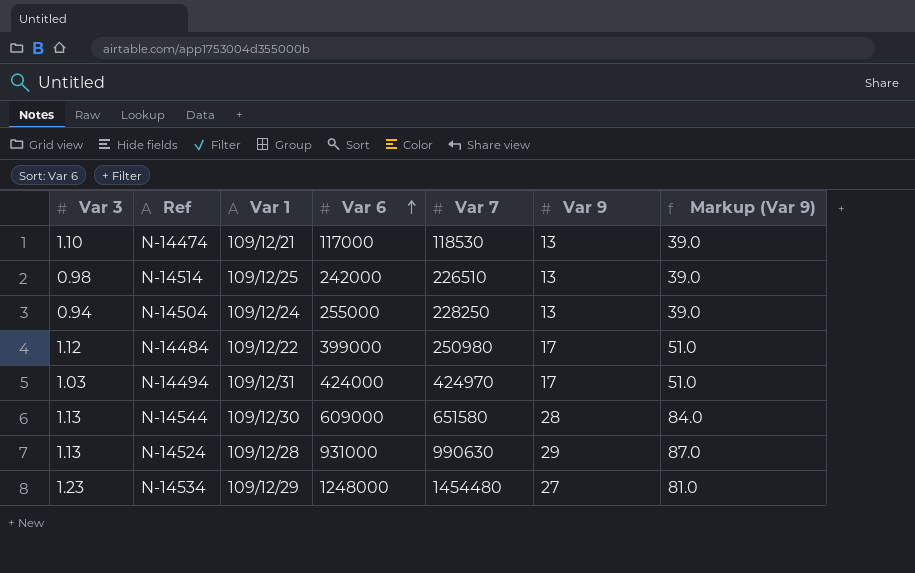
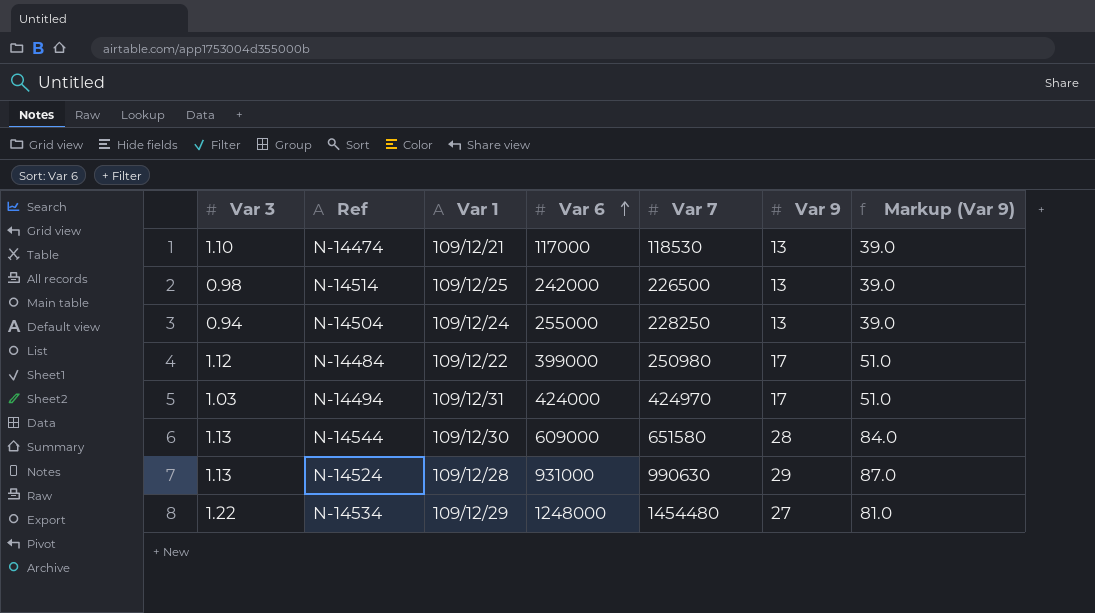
N-14514 | Var 7: 226510 -> 226500
N-14534 | Var 3: 1.23 -> 1.22

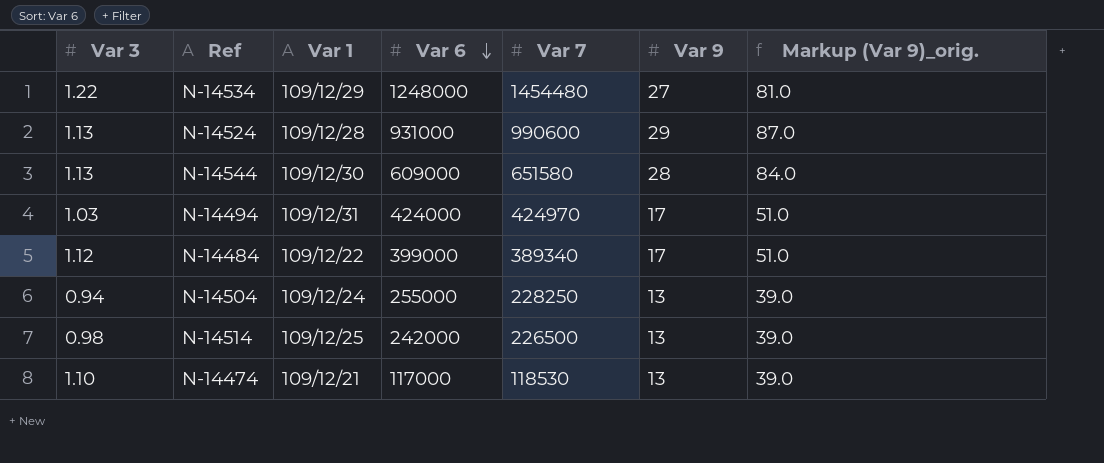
row order: Var 6 ascending -> Var 6 descending
column name: Markup (Var 9) -> Markup (Var 9)_orig.
N-14524 | Var 7: 990630 -> 990600
N-14484 | Var 7: 250980 -> 389340

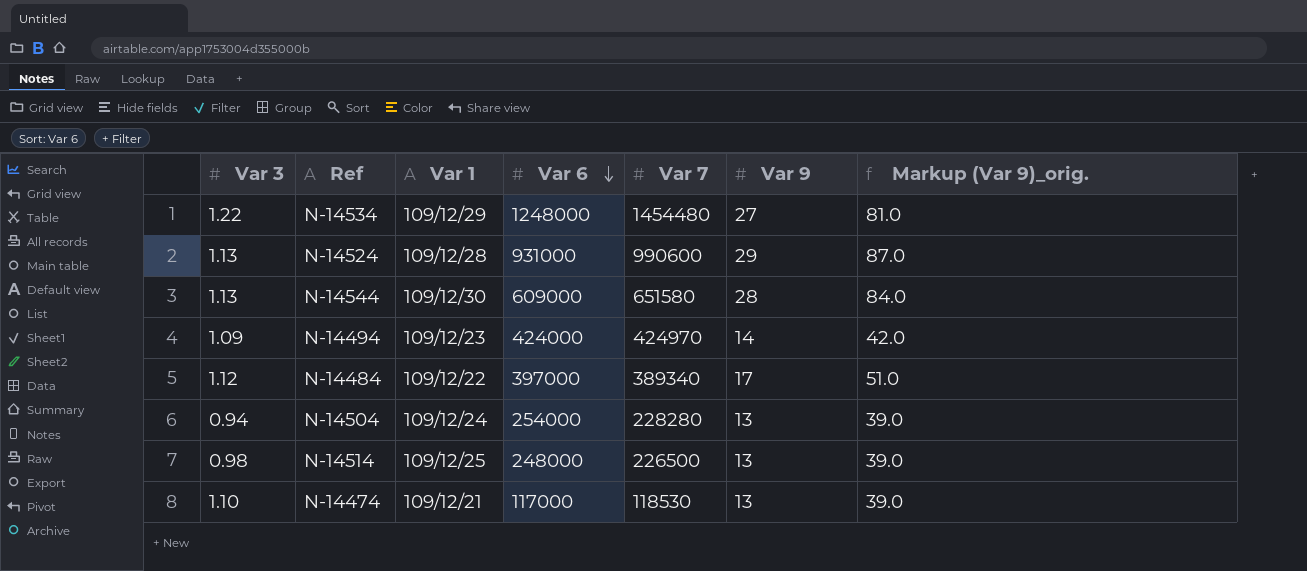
N-14494 | Var 3: 1.03 -> 1.09
N-14494 | Var 1: 109/12/31 -> 109/12/23
N-14494 | Var 9: 17 -> 14
N-14494 | Markup (Var 9)_orig.: 51.0 -> 42.0
N-14484 | Var 6: 399000 -> 397000
N-14504 | Var 6: 255000 -> 254000
N-14504 | Var 7: 228250 -> 228280
N-14514 | Var 6: 242000 -> 248000

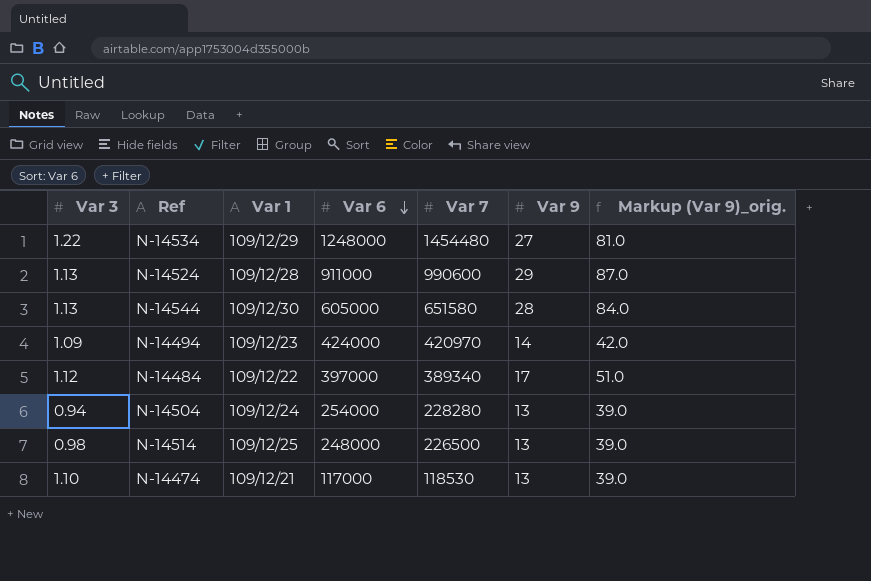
N-14524 | Var 6: 931000 -> 911000
N-14544 | Var 6: 609000 -> 605000
N-14494 | Var 7: 424970 -> 420970

